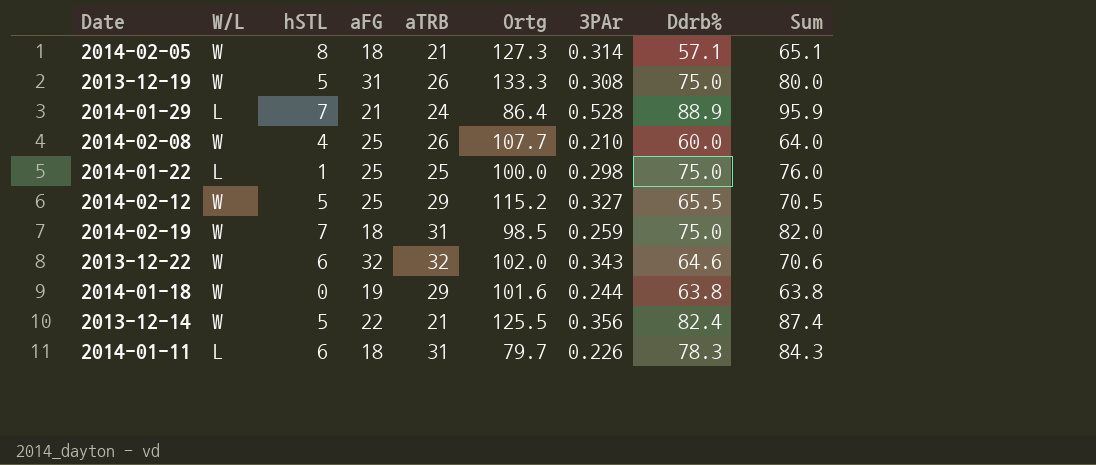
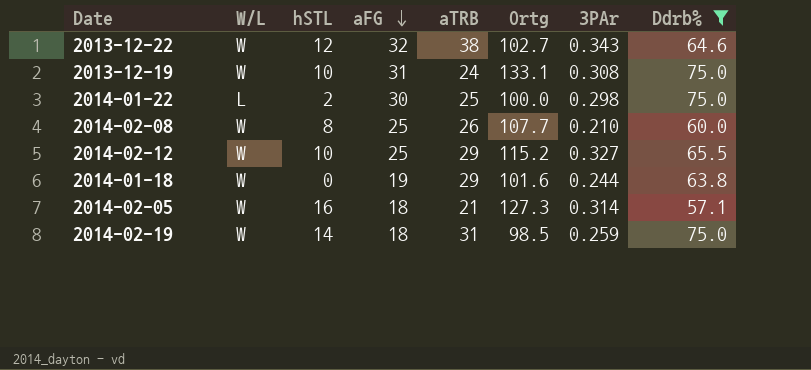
filter: none -> Ddrb% <= 75.0
row order: none -> aFG descending
column Sum | formula: [hSTL] + [Ddrb%] -> none
2013-12-22 | hSTL: 6 -> 12
2013-12-22 | aTRB: 32 -> 38
2013-12-22 | Ortg: 102.0 -> 102.7
2013-12-19 | hSTL: 5 -> 10
2013-12-19 | aTRB: 26 -> 24
2013-12-19 | Ortg: 133.3 -> 133.1
2014-01-22 | hSTL: 1 -> 2
2014-01-22 | aFG: 25 -> 30
2014-02-08 | hSTL: 4 -> 8
2014-02-12 | hSTL: 5 -> 10
2014-02-05 | hSTL: 8 -> 16
2014-02-19 | hSTL: 7 -> 14

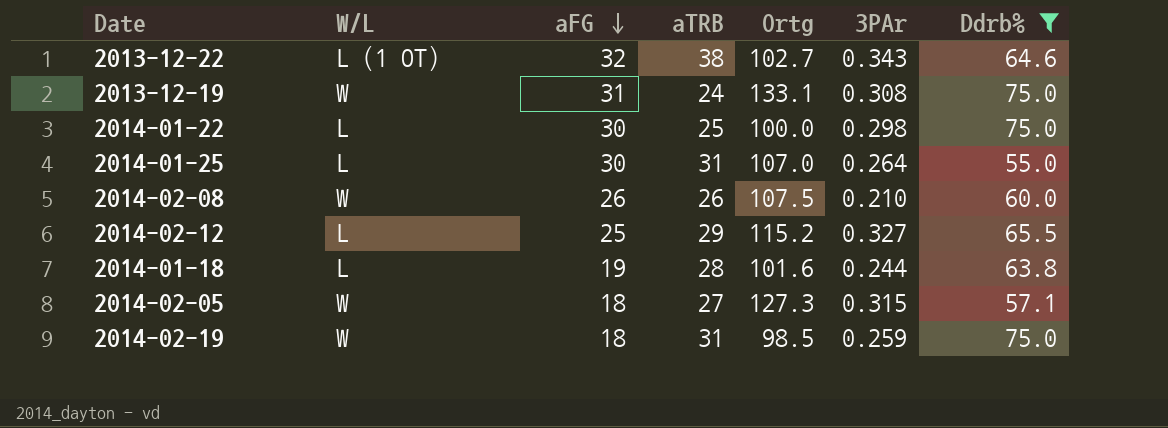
column hSTL | position: 3 -> none
2013-12-22 | W/L: W -> L (1 OT)
row 2014-01-25: none -> L | 30 | 31 | 107.0 | 0.264 | 55.0
2014-02-08 | aFG: 25 -> 26
2014-02-08 | Ortg: 107.7 -> 107.5
2014-02-12 | W/L: W -> L
2014-01-18 | W/L: W -> L
2014-01-18 | aTRB: 29 -> 28
2014-02-05 | aTRB: 21 -> 27
2014-02-05 | 3PAr: 0.314 -> 0.315

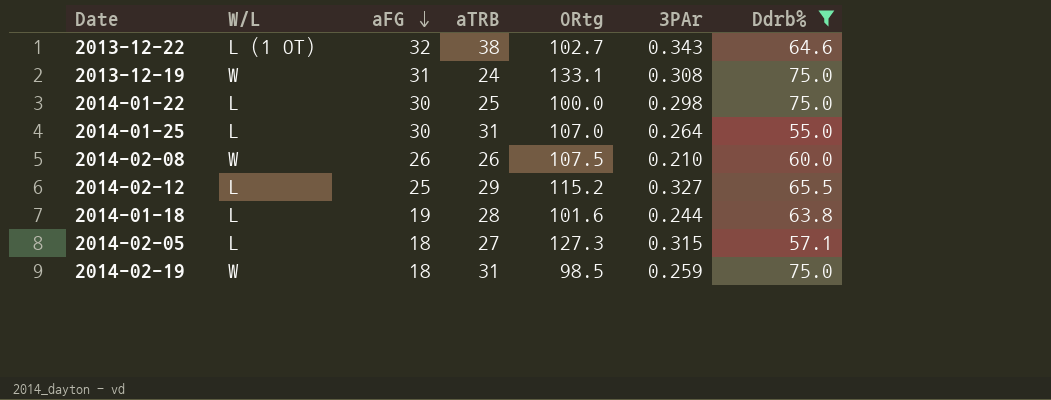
column name: Ortg -> ORtg
2014-02-05 | W/L: W -> L

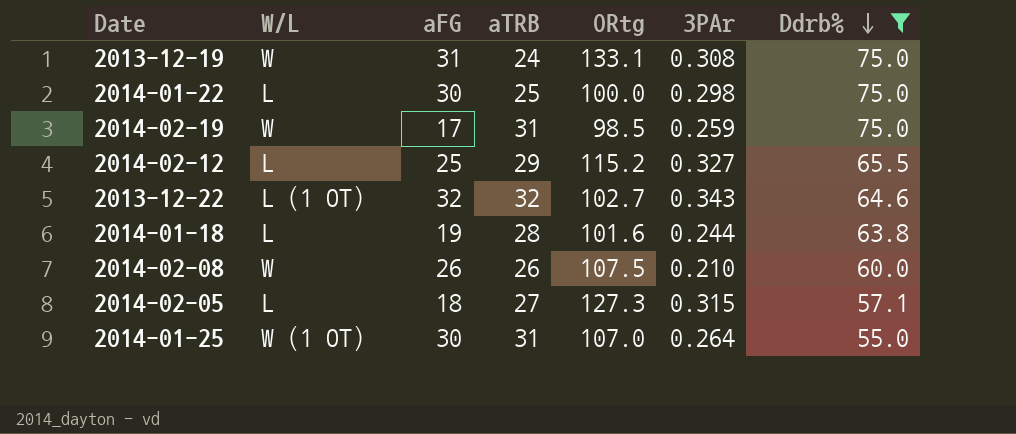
row order: aFG descending -> Ddrb% descending
2014-02-19 | aFG: 18 -> 17
2013-12-22 | aTRB: 38 -> 32
2014-01-25 | W/L: L -> W (1 OT)

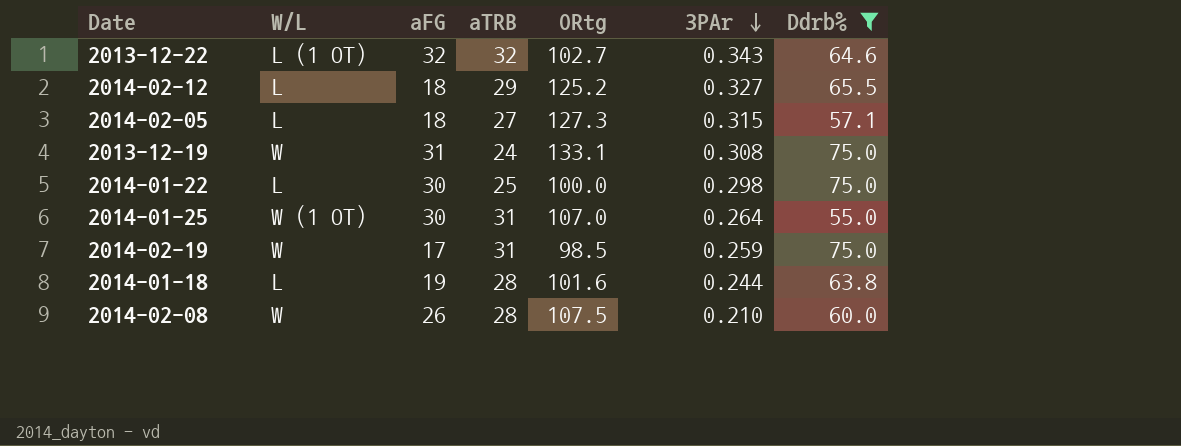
row order: Ddrb% descending -> 3PAr descending
2014-02-12 | aFG: 25 -> 18
2014-02-12 | ORtg: 115.2 -> 125.2
2014-02-08 | aTRB: 26 -> 28

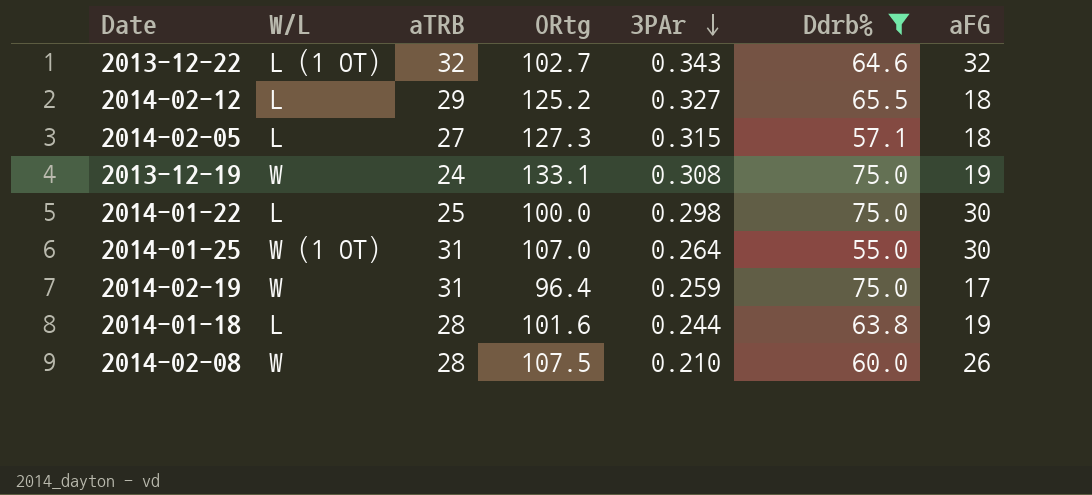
column aFG | position: 3 -> 7
2013-12-19 | aFG: 31 -> 19
2014-02-19 | ORtg: 98.5 -> 96.4

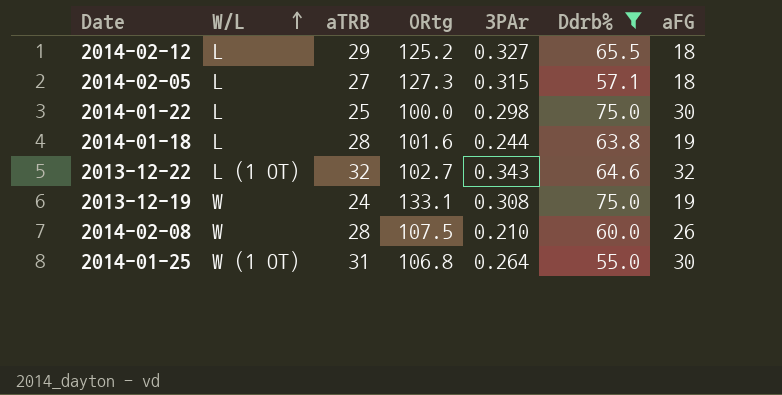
row order: 3PAr descending -> W/L ascending
row 2014-02-19: W | 31 | 96.4 | 0.259 | 75.0 | 17 -> none
2014-01-25 | ORtg: 107.0 -> 106.8

